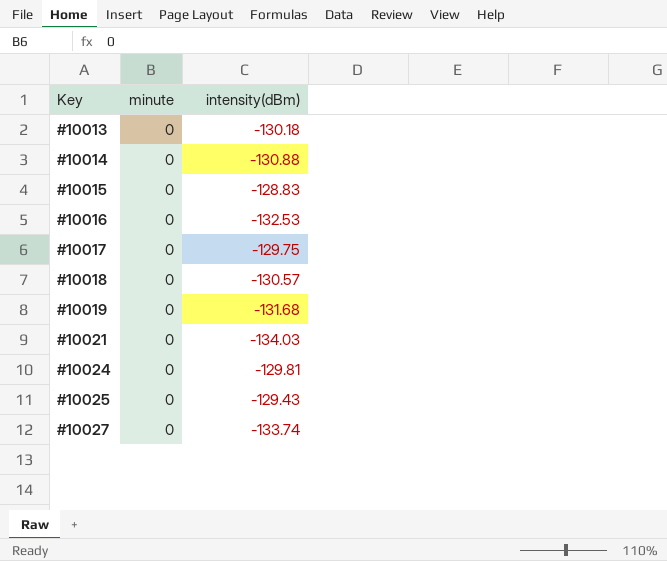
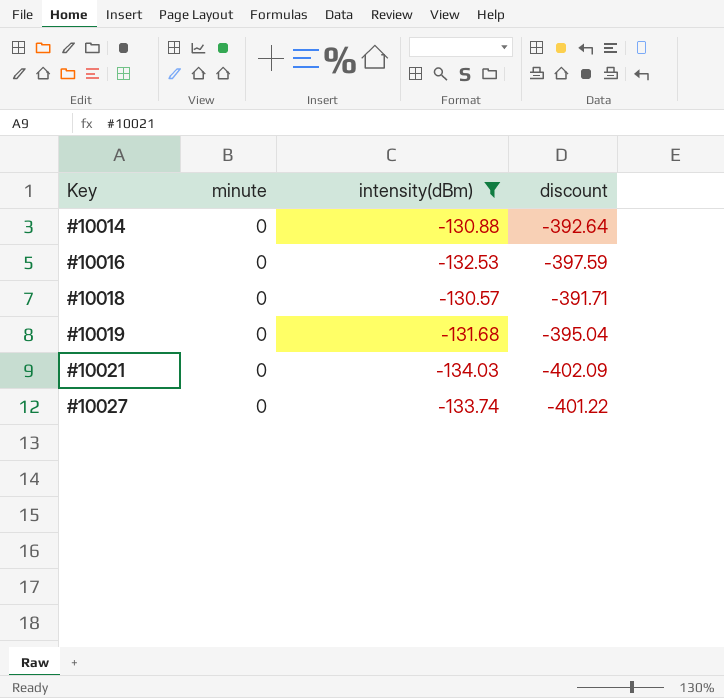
filter: none -> intensity(dBm) <= -130.57
column discount | formula: none -> [intensity(dBm)] * 3

